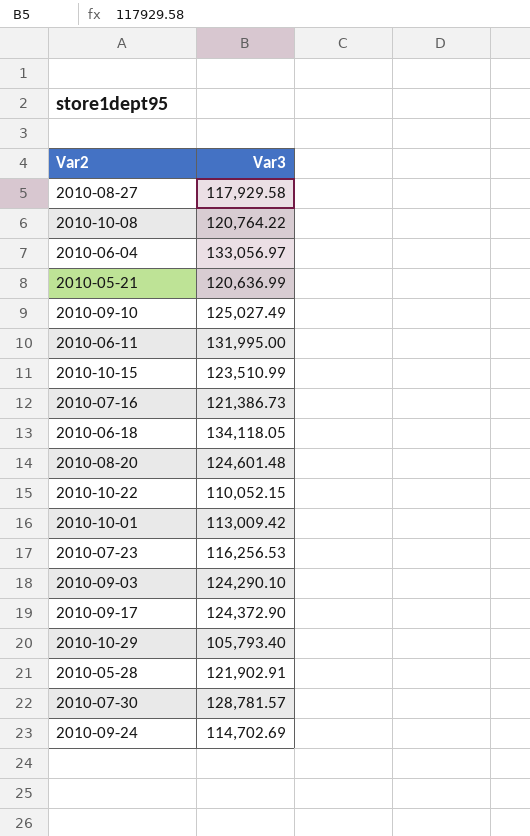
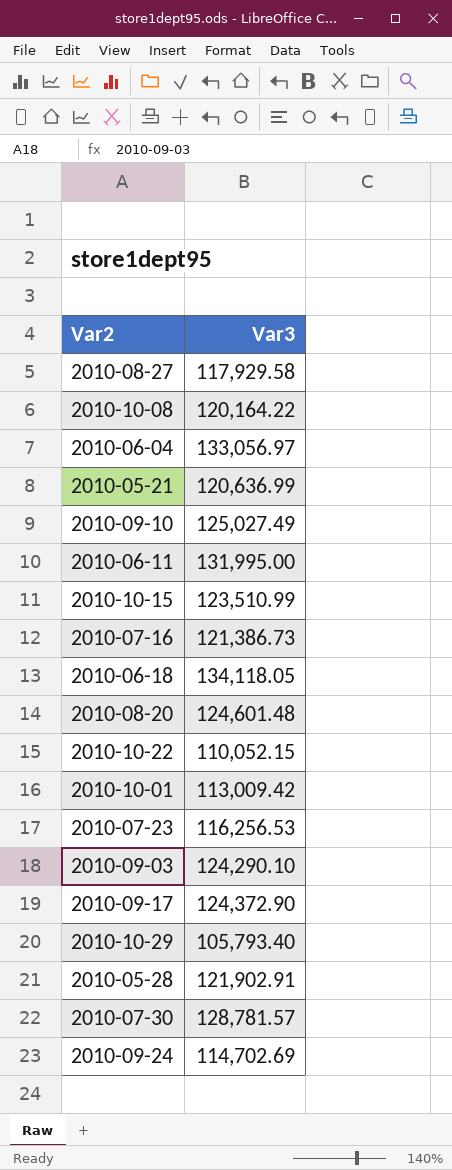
2010-10-08 | Var3: 120,764.22 -> 120,164.22

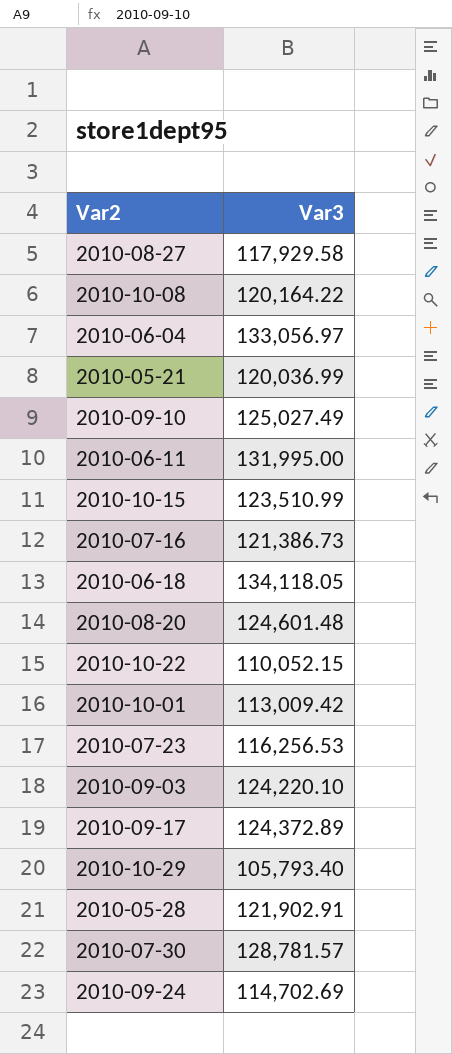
2010-05-21 | Var3: 120,636.99 -> 120,036.99
2010-09-03 | Var3: 124,290.10 -> 124,220.10
2010-09-17 | Var3: 124,372.90 -> 124,372.89

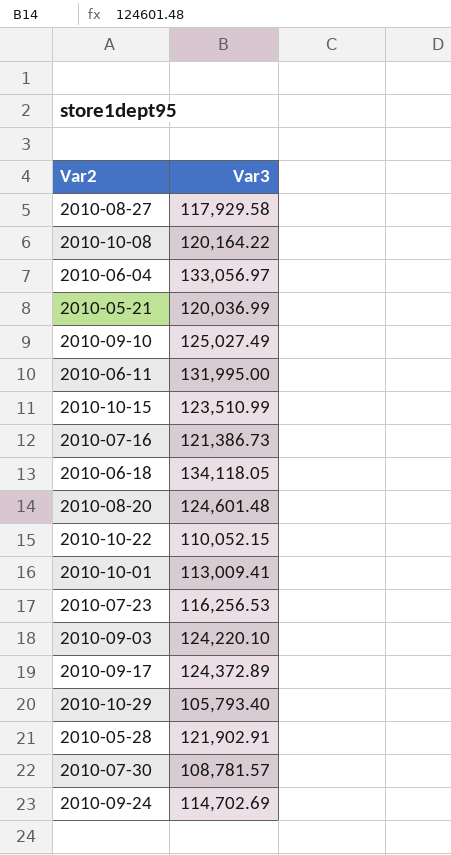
2010-10-01 | Var3: 113,009.42 -> 113,009.41
2010-07-30 | Var3: 128,781.57 -> 108,781.57

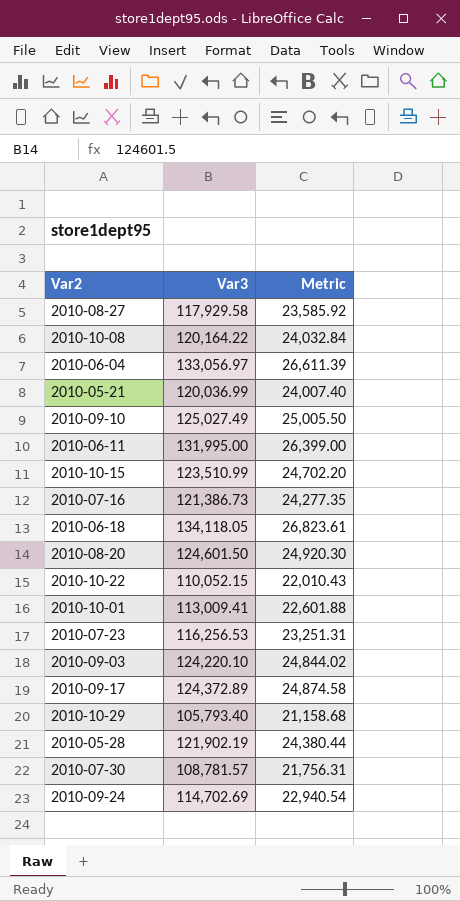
column Metric | formula: none -> [Var3] * 0.2
2010-08-20 | Var3: 124,601.48 -> 124,601.50
2010-05-28 | Var3: 121,902.91 -> 121,902.19

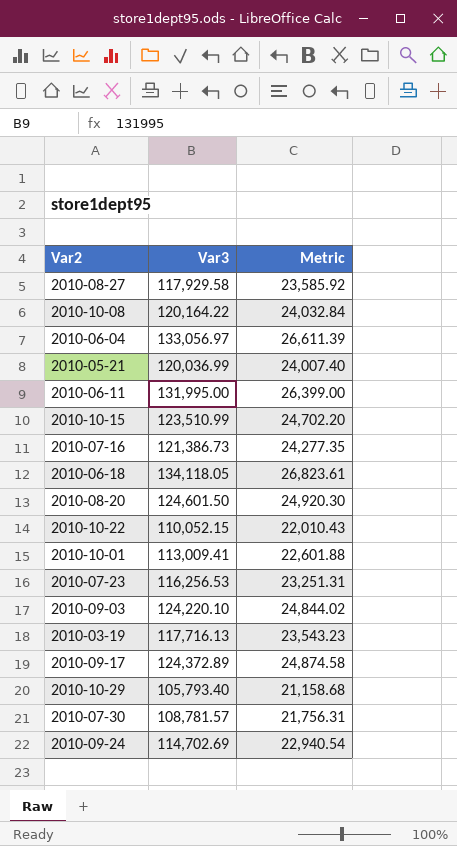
row 2010-09-10: 125,027.49 | 25,005.50 -> none
row 2010-05-28: 121,902.19 | 24,380.44 -> none
row 2010-03-19: none -> 117,716.13 | 23,543.23

